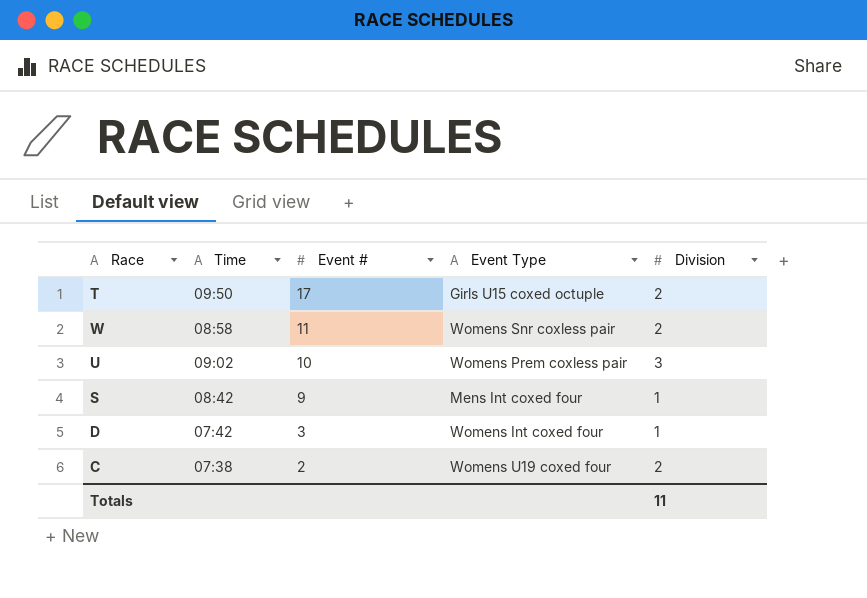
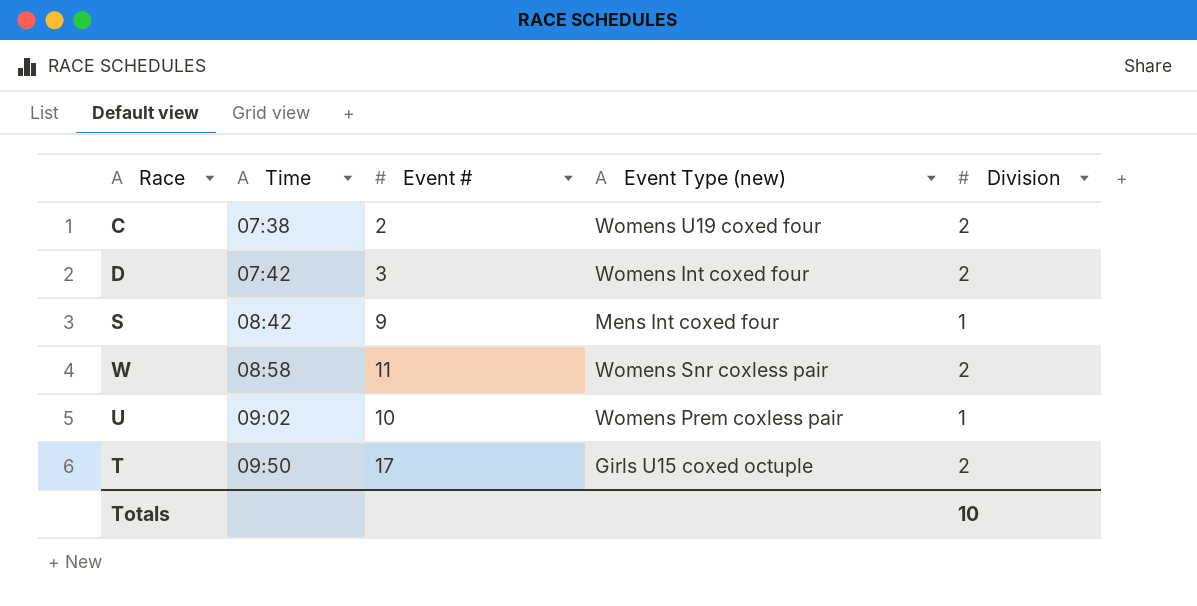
row order: Event # descending -> Time ascending
column name: Event Type -> Event Type (new)
D | Division: 1 -> 2
U | Division: 3 -> 1
Totals | Division: 11 -> 10

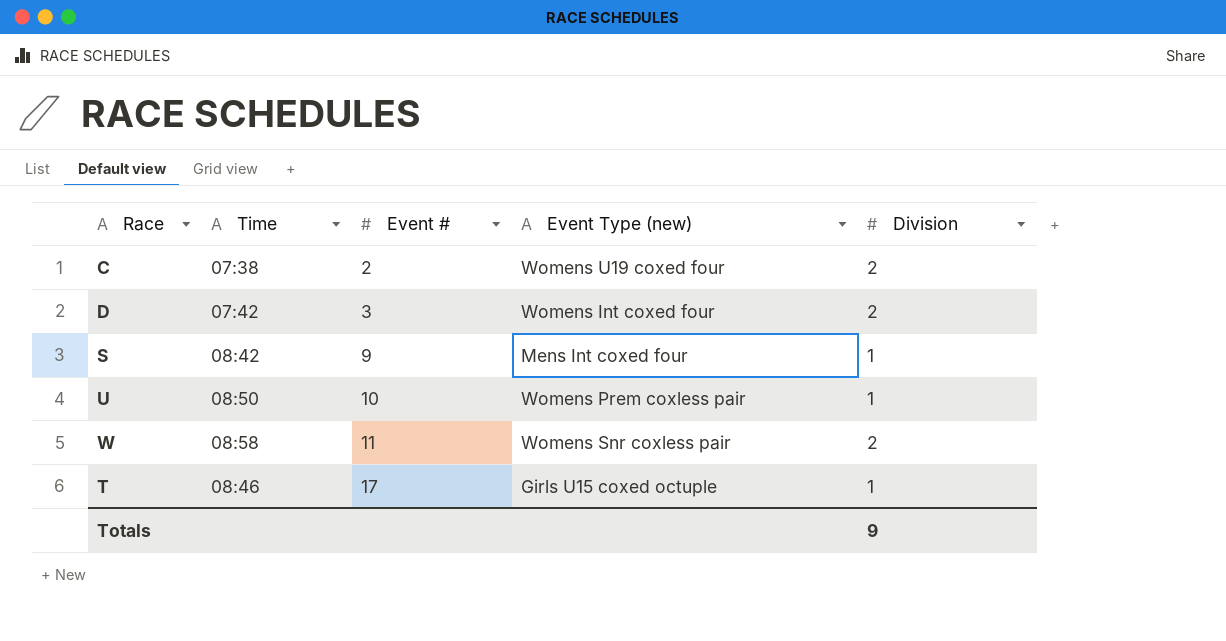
row order: Time ascending -> Event # ascending
U | Time: 09:02 -> 08:50
T | Time: 09:50 -> 08:46
T | Division: 2 -> 1
Totals | Division: 10 -> 9

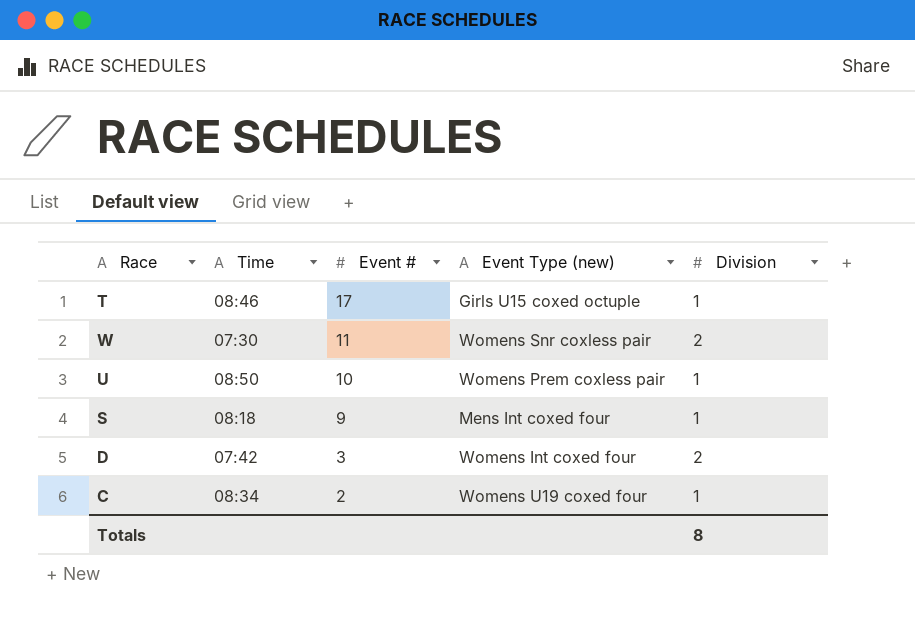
row order: Event # ascending -> Event # descending
W | Time: 08:58 -> 07:30
S | Time: 08:42 -> 08:18
C | Time: 07:38 -> 08:34
C | Division: 2 -> 1
Totals | Division: 9 -> 8

